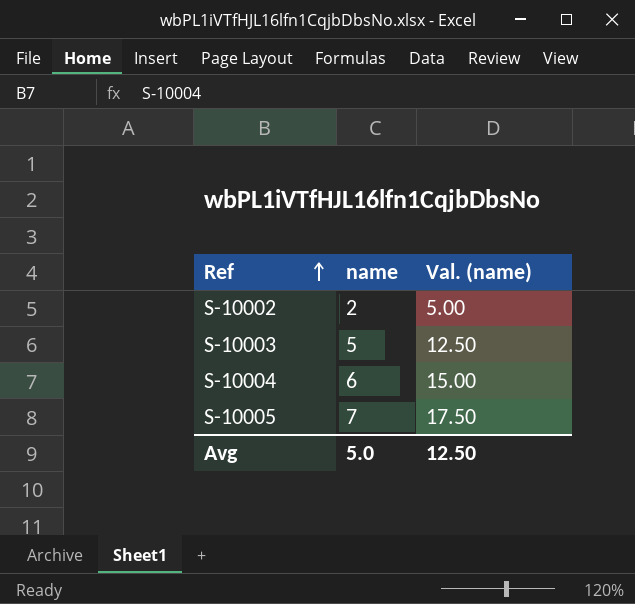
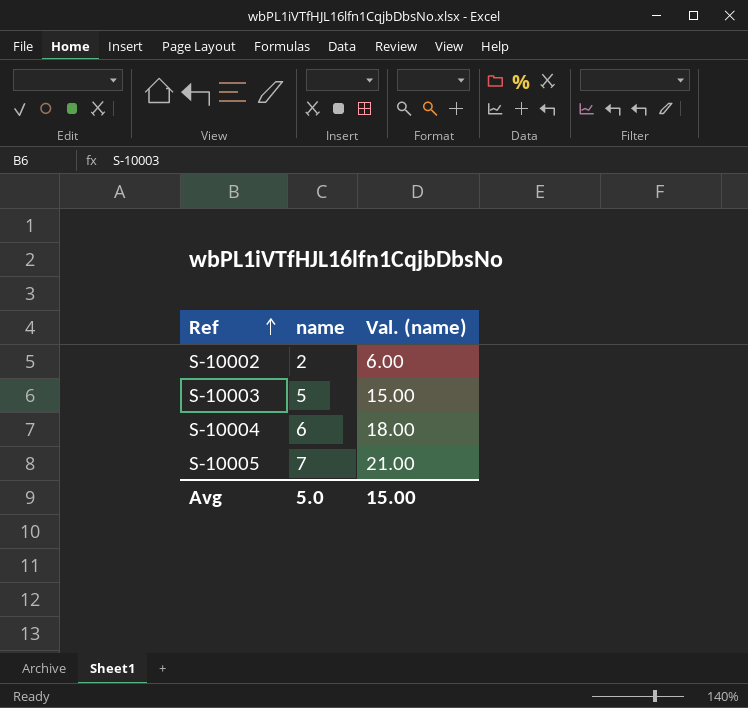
column Val. (name) | formula: [name] * 2.5 -> [name] * 3
Avg | Val. (name): 12.50 -> 15.00

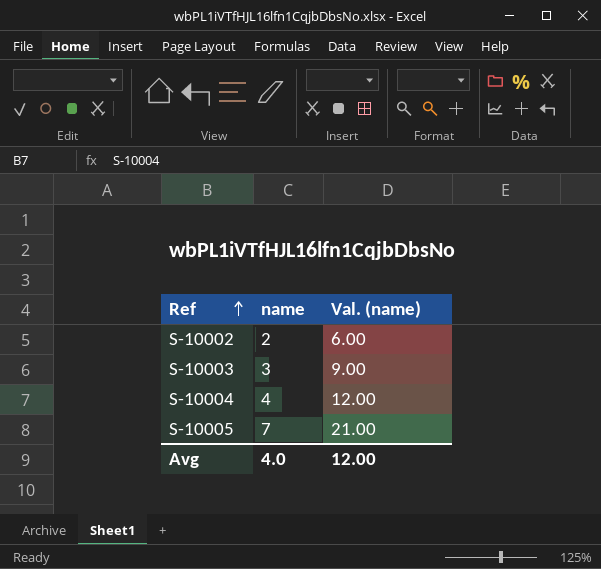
S-10003 | name: 5 -> 3
S-10003 | Val. (name): 15.00 -> 9.00
S-10004 | name: 6 -> 4
S-10004 | Val. (name): 18.00 -> 12.00
Avg | name: 5.0 -> 4.0
Avg | Val. (name): 15.00 -> 12.00

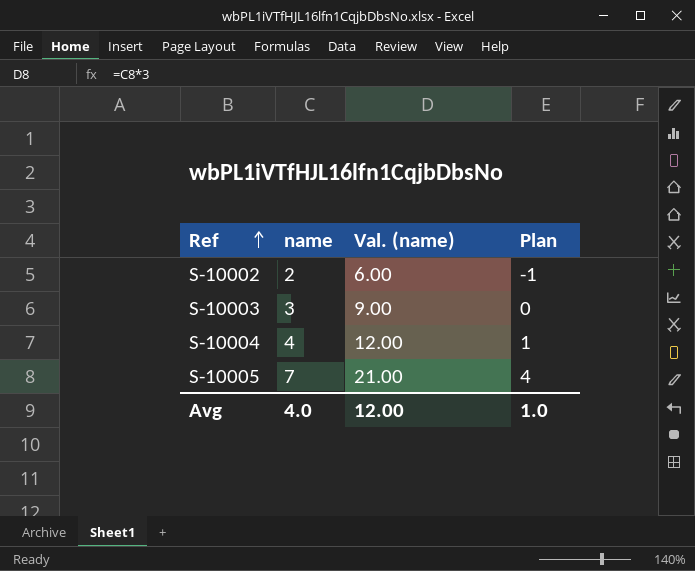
column Plan | formula: none -> [name] - 3

